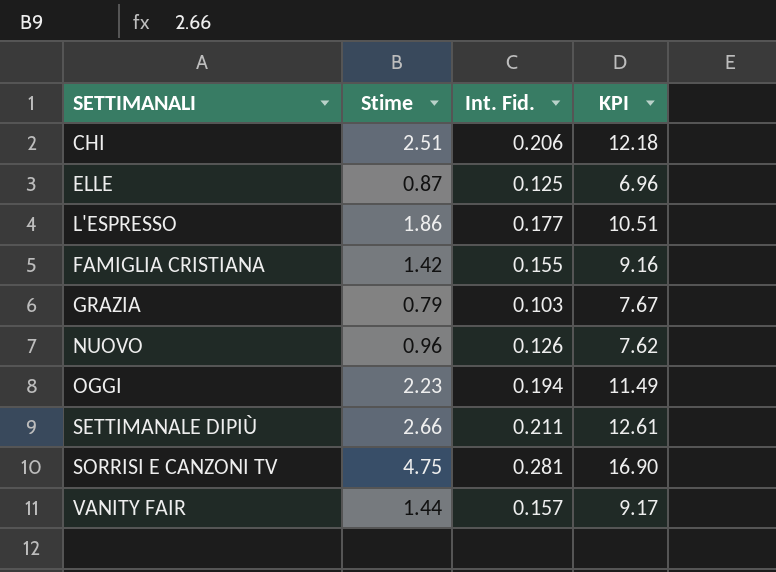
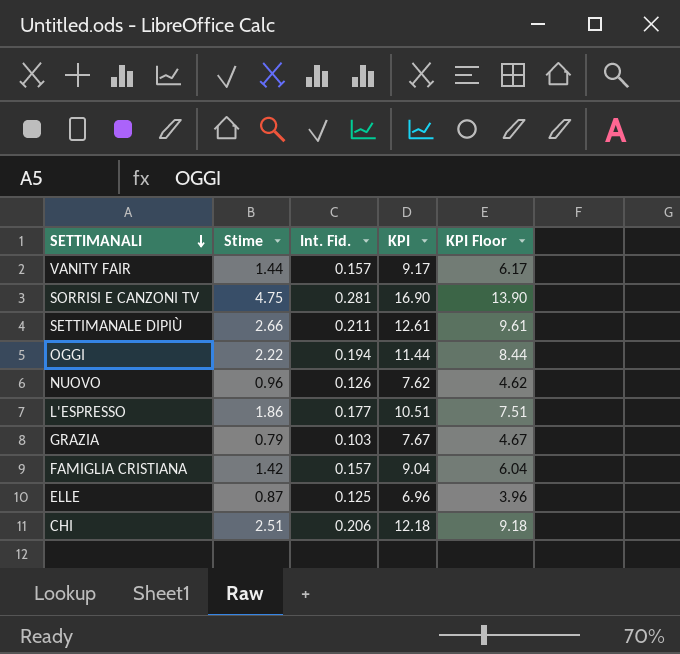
row order: none -> SETTIMANALI descending
column KPI Floor | formula: none -> [KPI] - 3
OGGI | Stime: 2.23 -> 2.22
OGGI | KPI: 11.49 -> 11.44
FAMIGLIA CRISTIANA | Int. Fid.: 0.155 -> 0.157
FAMIGLIA CRISTIANA | KPI: 9.16 -> 9.04

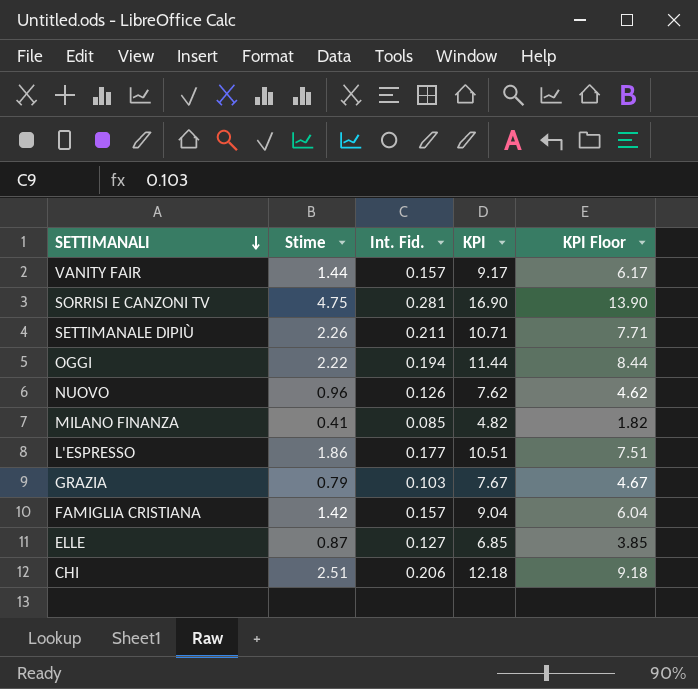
SETTIMANALE DIPIÙ | Stime: 2.66 -> 2.26
SETTIMANALE DIPIÙ | KPI: 12.61 -> 10.71
SETTIMANALE DIPIÙ | KPI Floor: 9.61 -> 7.71
row MILANO FINANZA: none -> 0.41 | 0.085 | 4.82 | 1.82
ELLE | Int. Fid.: 0.125 -> 0.127
ELLE | KPI: 6.96 -> 6.85
ELLE | KPI Floor: 3.96 -> 3.85

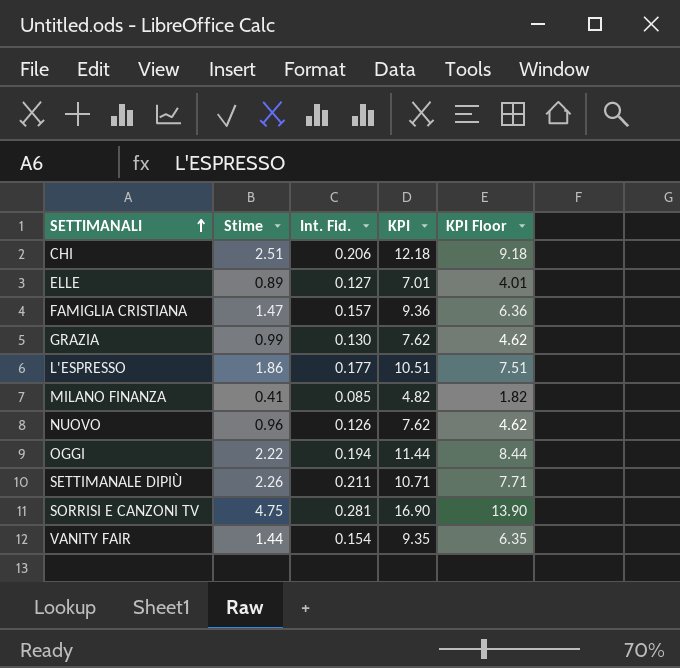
row order: SETTIMANALI descending -> SETTIMANALI ascending
ELLE | Stime: 0.87 -> 0.89
ELLE | KPI: 6.85 -> 7.01
ELLE | KPI Floor: 3.85 -> 4.01
FAMIGLIA CRISTIANA | Stime: 1.42 -> 1.47
FAMIGLIA CRISTIANA | KPI: 9.04 -> 9.36
FAMIGLIA CRISTIANA | KPI Floor: 6.04 -> 6.36
GRAZIA | Stime: 0.79 -> 0.99
GRAZIA | Int. Fid.: 0.103 -> 0.130
GRAZIA | KPI: 7.67 -> 7.62
GRAZIA | KPI Floor: 4.67 -> 4.62
VANITY FAIR | Int. Fid.: 0.157 -> 0.154
VANITY FAIR | KPI: 9.17 -> 9.35
VANITY FAIR | KPI Floor: 6.17 -> 6.35

